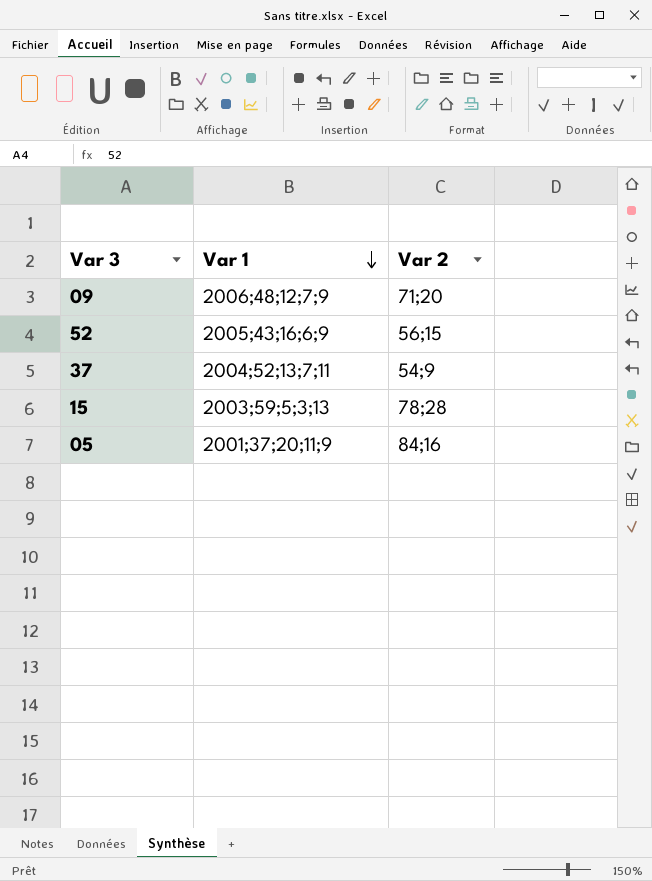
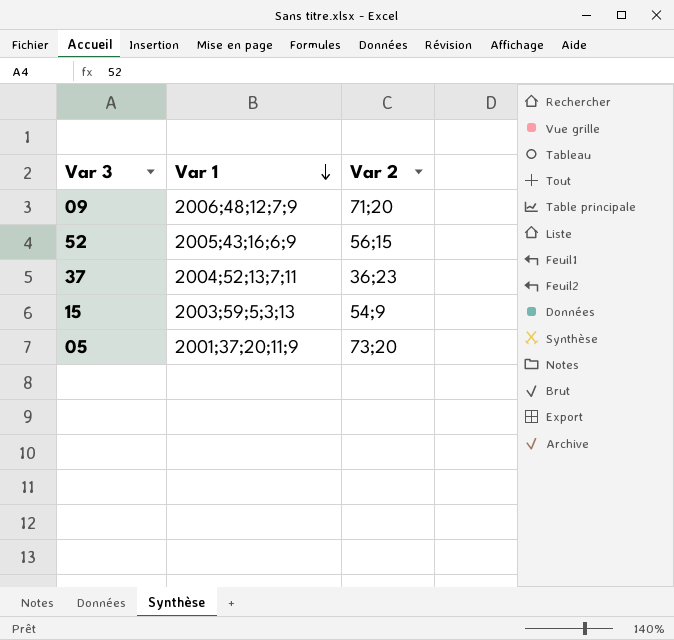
37 | Var 2: 54;9 -> 36;23
15 | Var 2: 78;28 -> 54;9
05 | Var 2: 84;16 -> 73;20

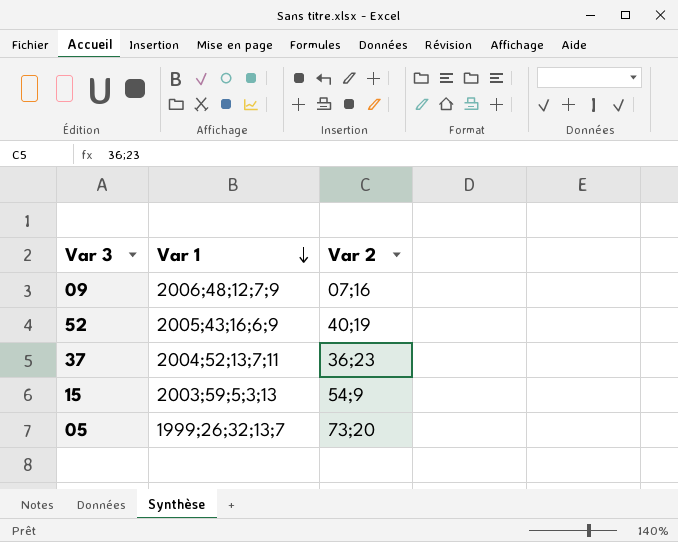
09 | Var 2: 71;20 -> 07;16
52 | Var 2: 56;15 -> 40;19
05 | Var 1: 2001;37;20;11;9 -> 1999;26;32;13;7

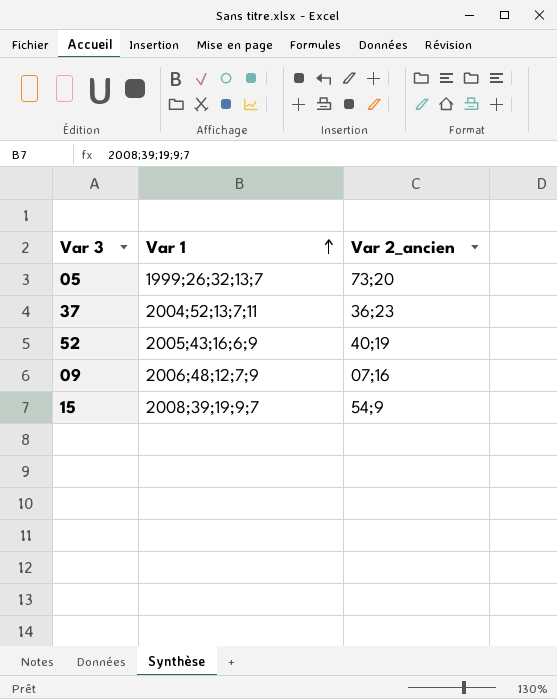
row order: Var 1 descending -> Var 1 ascending
column name: Var 2 -> Var 2_ancien
15 | Var 1: 2003;59;5;3;13 -> 2008;39;19;9;7

